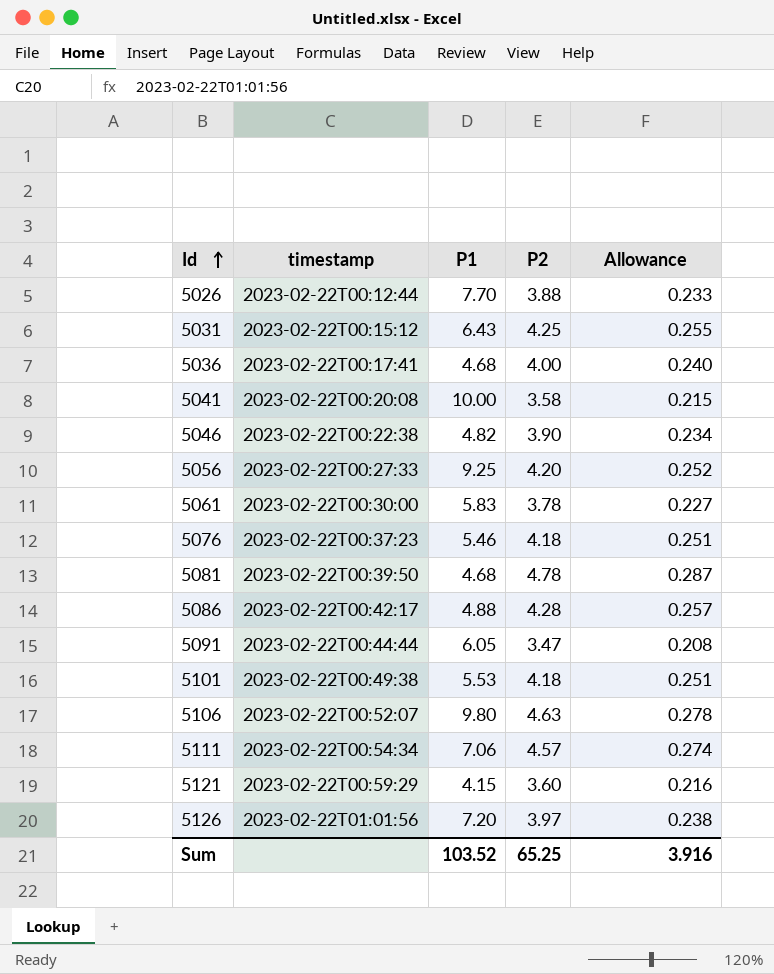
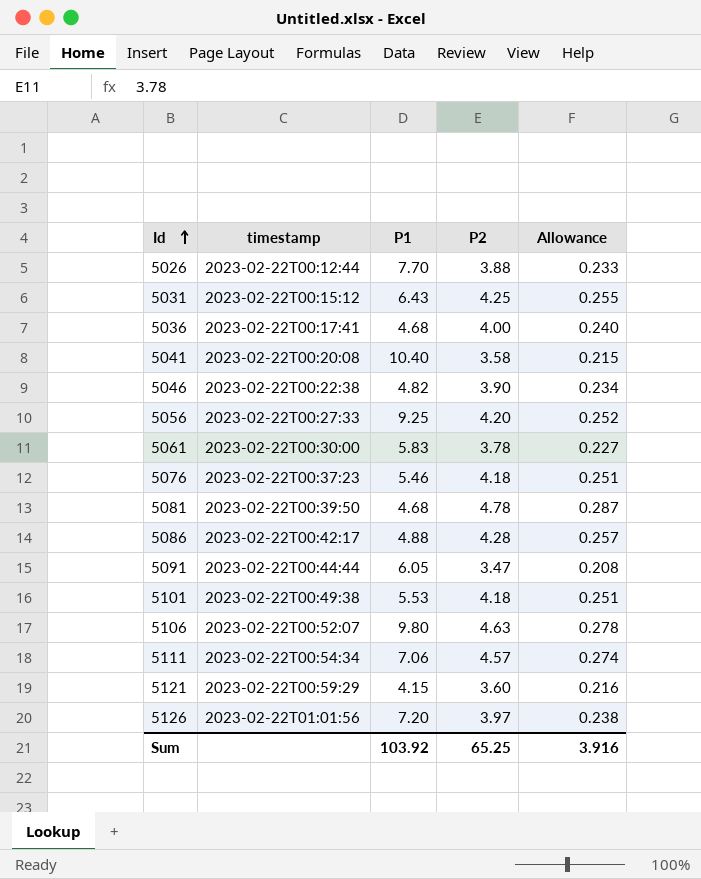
5041 | P1: 10.00 -> 10.40
Sum | P1: 103.52 -> 103.92

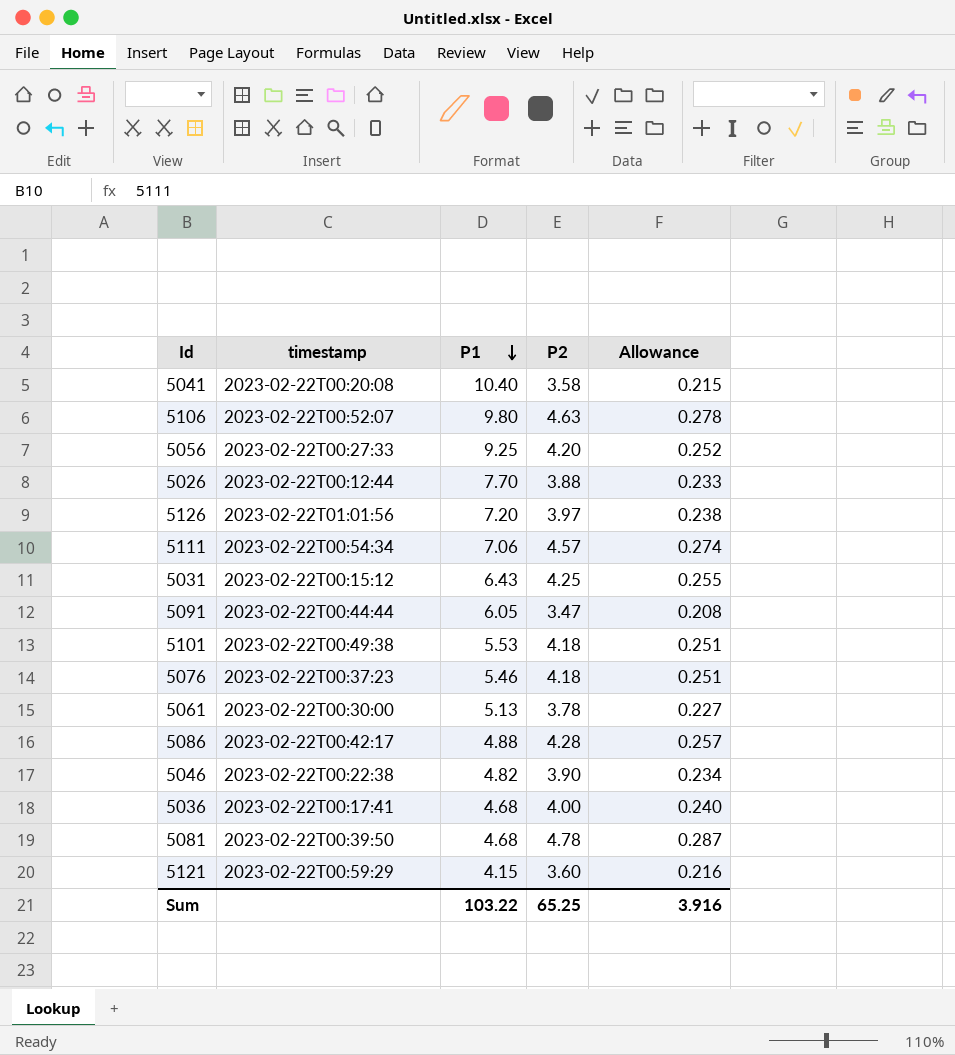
row order: Id ascending -> P1 descending
5061 | P1: 5.83 -> 5.13
Sum | P1: 103.92 -> 103.22

